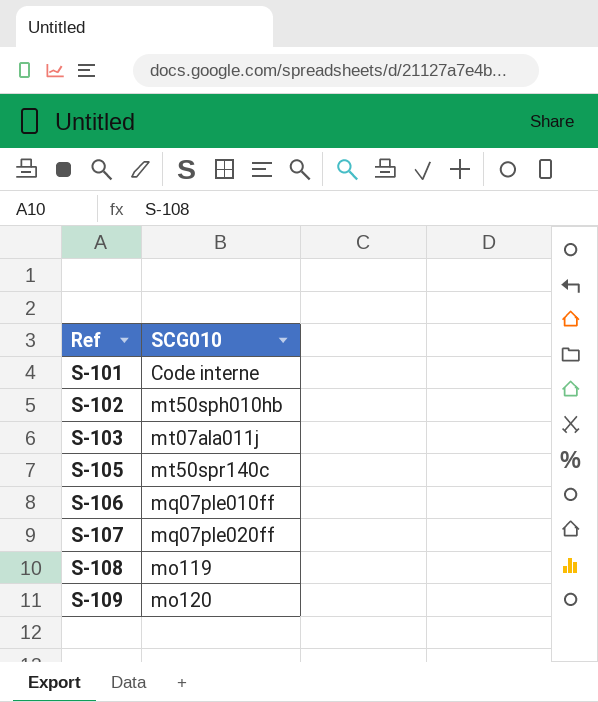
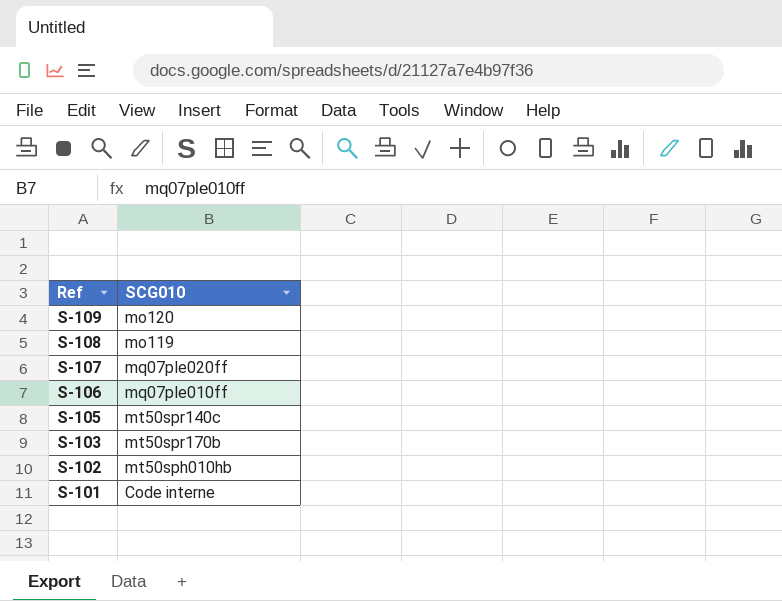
row order: Ref ascending -> Ref descending
S-103 | SCG010: mt07ala011j -> mt50spr170b

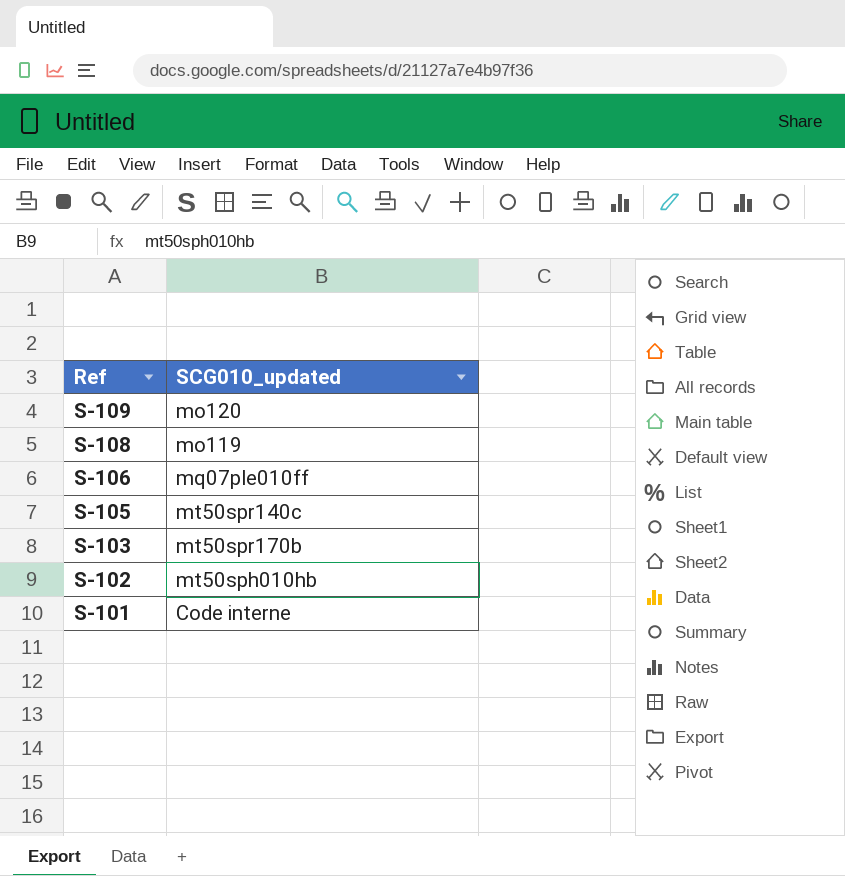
column name: SCG010 -> SCG010_updated
row S-107: mq07ple020ff -> none

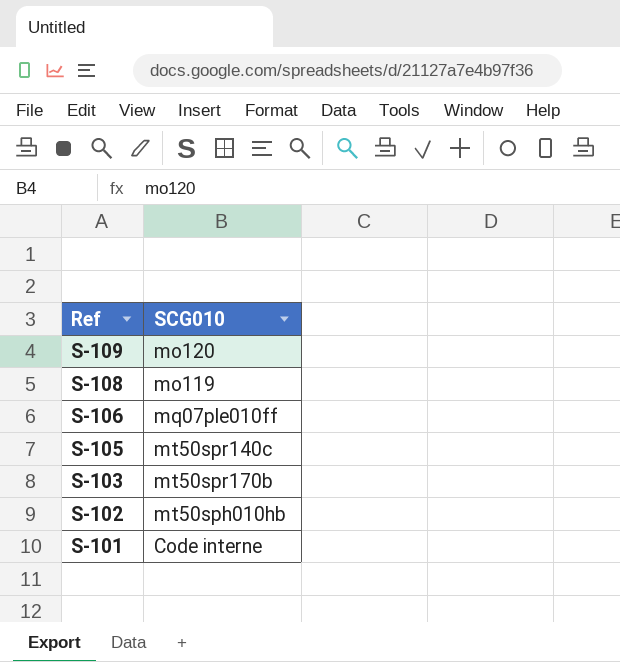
column name: SCG010_updated -> SCG010

